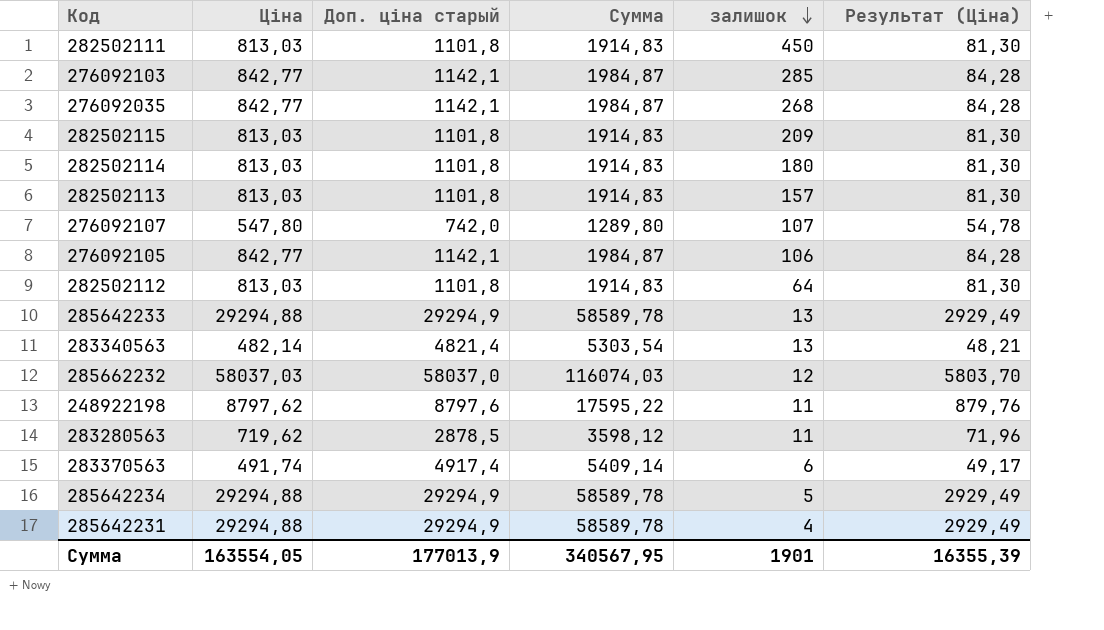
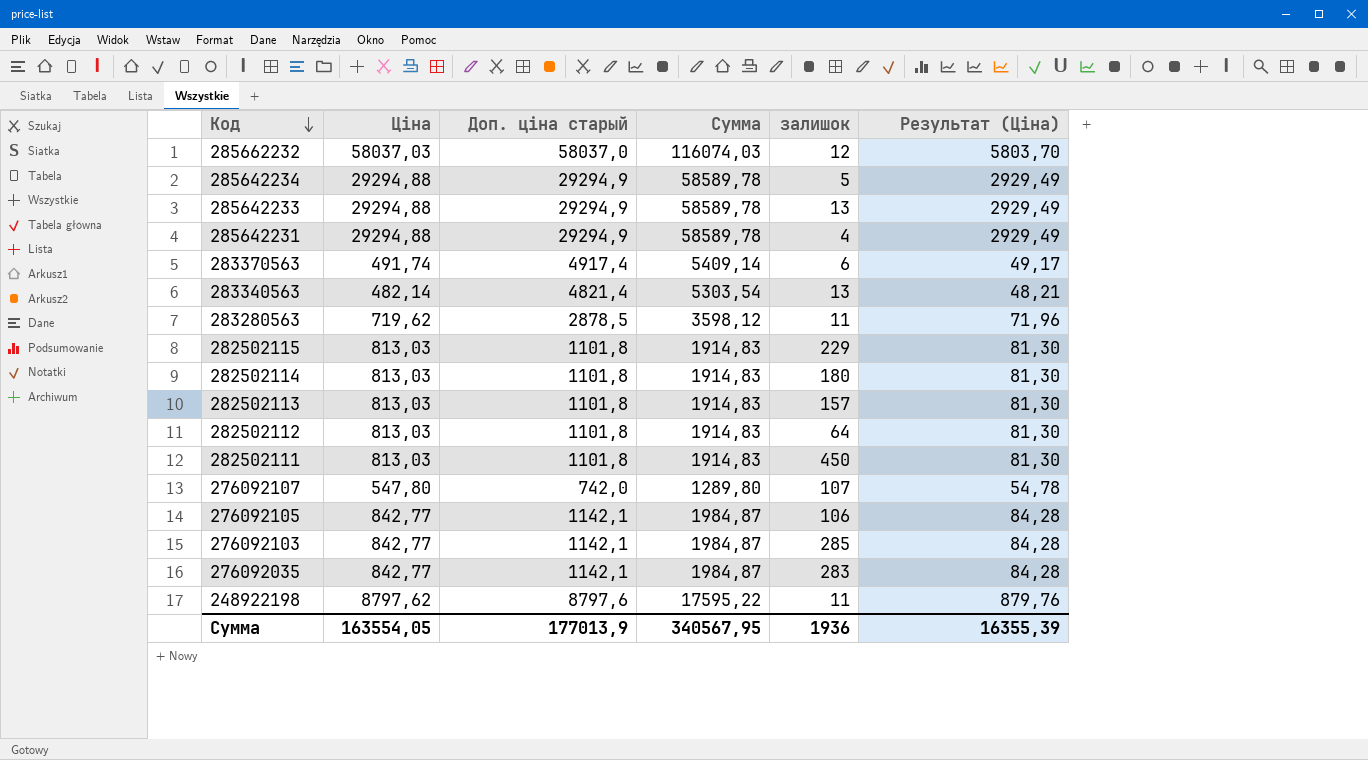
row order: залишок descending -> Код descending
282502115 | залишок: 209 -> 229
276092035 | залишок: 268 -> 283
Сумма | залишок: 1901 -> 1936

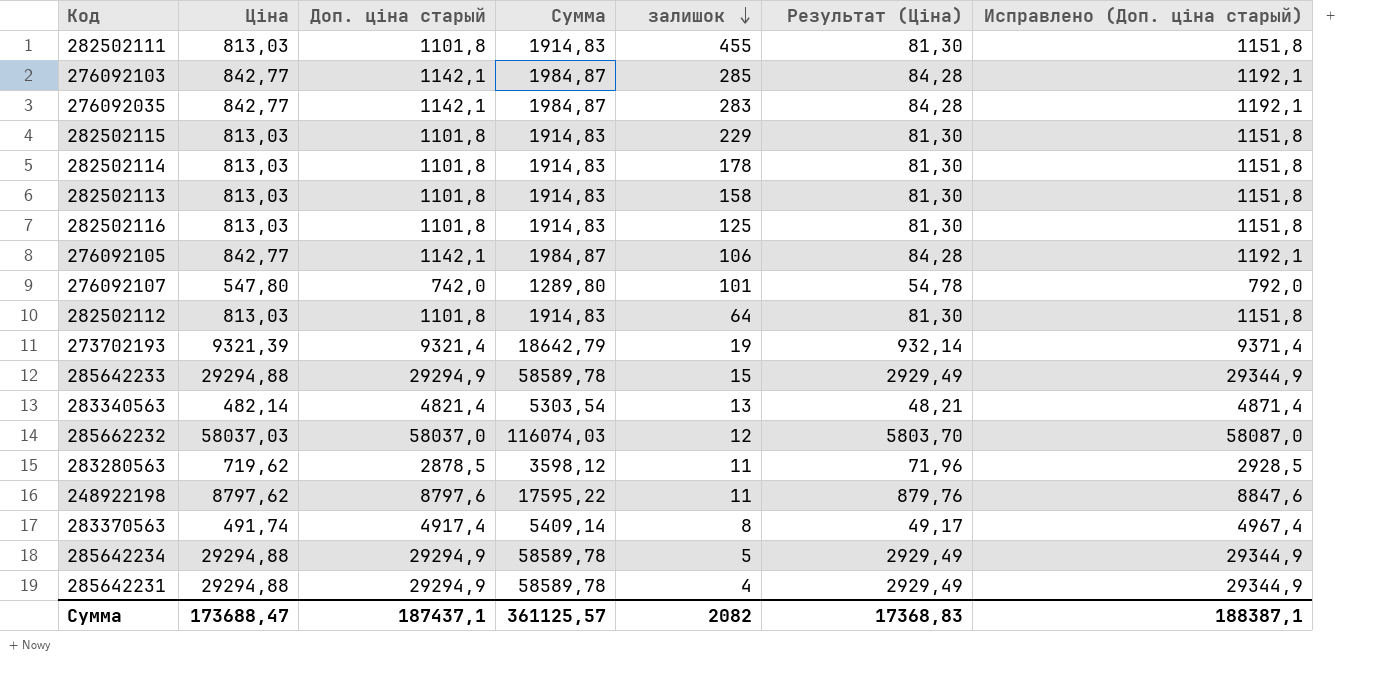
row order: Код descending -> залишок descending
column Исправлено (Доп. ціна старый) | formula: none -> [Доп. ціна старый] + 50
282502111 | залишок: 450 -> 455
282502114 | залишок: 180 -> 178
282502113 | залишок: 157 -> 158
row 282502116: none -> 813,03 | 1101,8 | 1914,83 | 125 | 81,30 | 1151,8
276092107 | залишок: 107 -> 101
row 273702193: none -> 9321,39 | 9321,4 | 18642,79 | 19 | 932,14 | 9371,4
285642233 | залишок: 13 -> 15
283370563 | залишок: 6 -> 8
Сумма | Ціна: 163554,05 -> 173688,47
Сумма | Доп. ціна старый: 177013,9 -> 187437,1
Сумма | Сумма: 340567,95 -> 361125,57
Сумма | залишок: 1936 -> 2082
Сумма | Результат (Ціна): 16355,39 -> 17368,83

